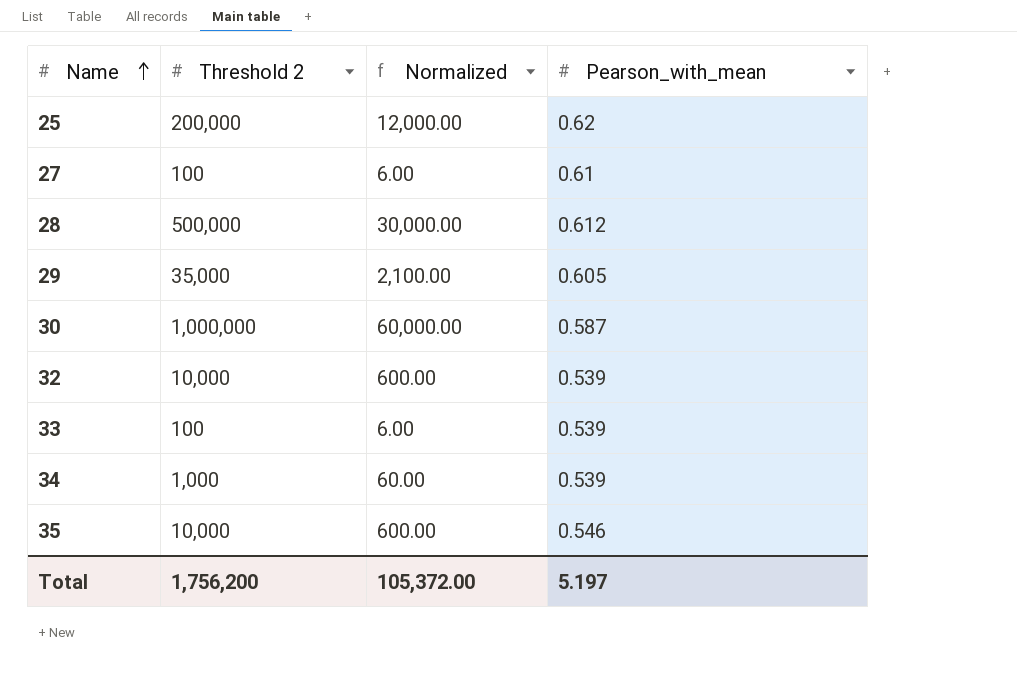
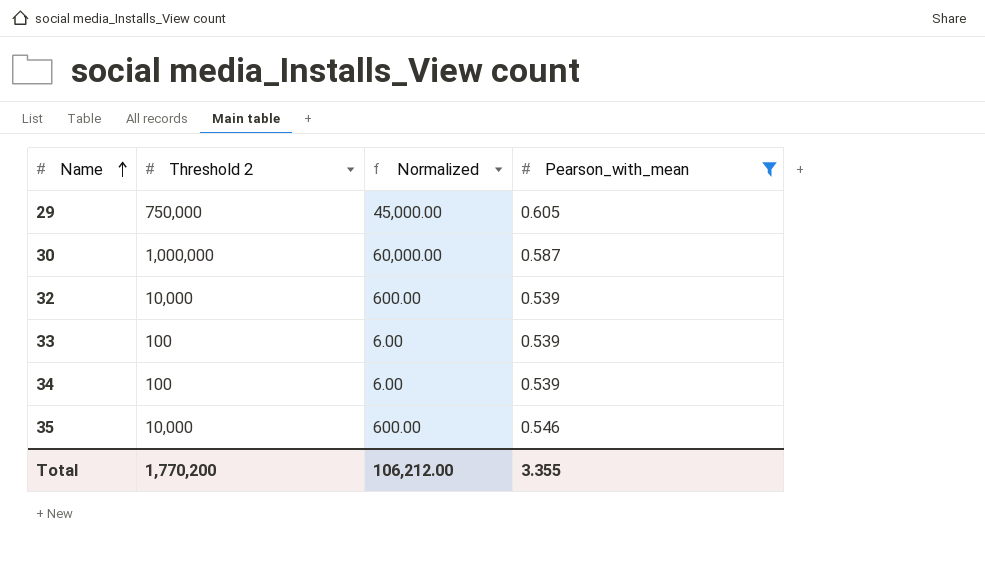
filter: none -> Pearson_with_mean <= 0.605
29 | Threshold 2: 35,000 -> 750,000
29 | Normalized: 2,100.00 -> 45,000.00
34 | Threshold 2: 1,000 -> 100
34 | Normalized: 60.00 -> 6.00
Total | Threshold 2: 1,756,200 -> 1,770,200
Total | Normalized: 105,372.00 -> 106,212.00
Total | Pearson_with_mean: 5.197 -> 3.355

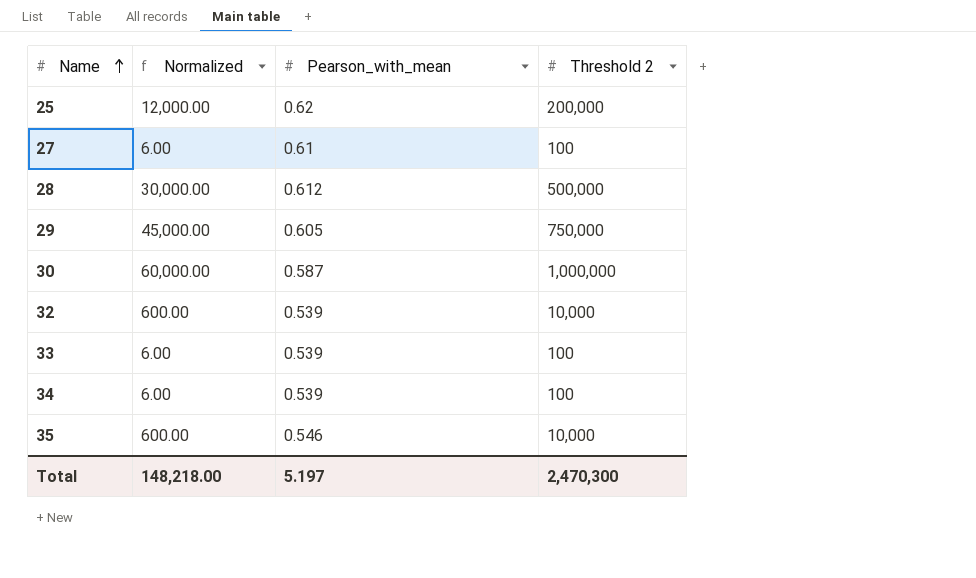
filter: Pearson_with_mean <= 0.605 -> none
column Threshold 2 | position: 2 -> 4
Total | Normalized: 106,212.00 -> 148,218.00
Total | Pearson_with_mean: 3.355 -> 5.197
Total | Threshold 2: 1,770,200 -> 2,470,300

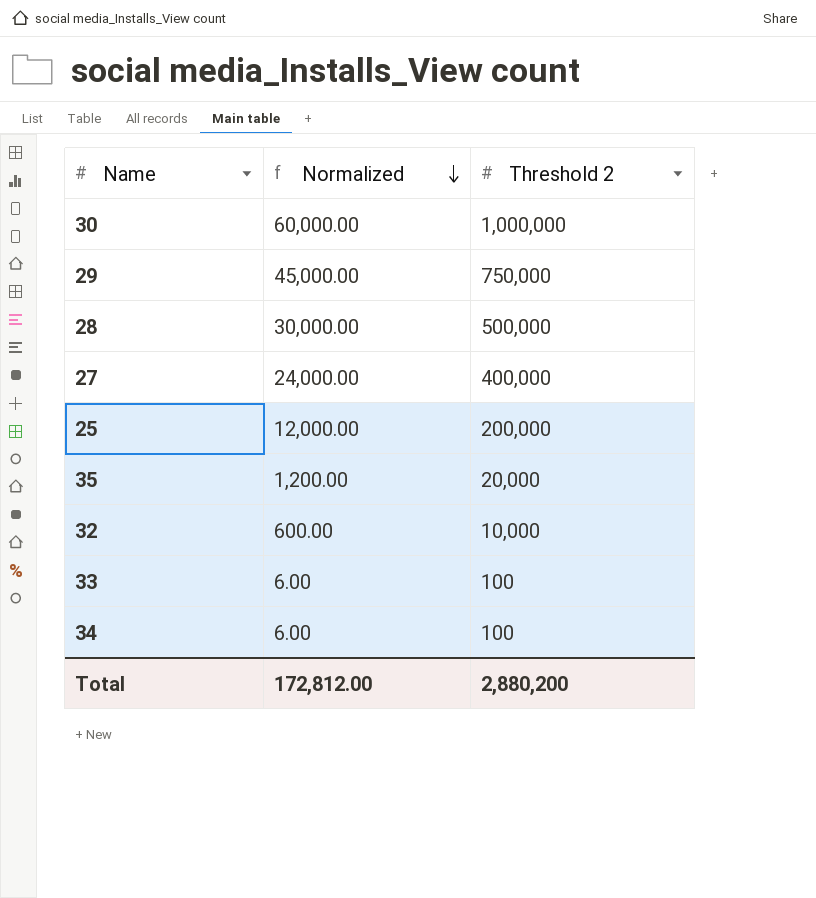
row order: Name ascending -> Normalized descending
column Pearson_with_mean | position: 3 -> none
27 | Normalized: 6.00 -> 24,000.00
27 | Threshold 2: 100 -> 400,000
35 | Normalized: 600.00 -> 1,200.00
35 | Threshold 2: 10,000 -> 20,000
Total | Normalized: 148,218.00 -> 172,812.00
Total | Threshold 2: 2,470,300 -> 2,880,200

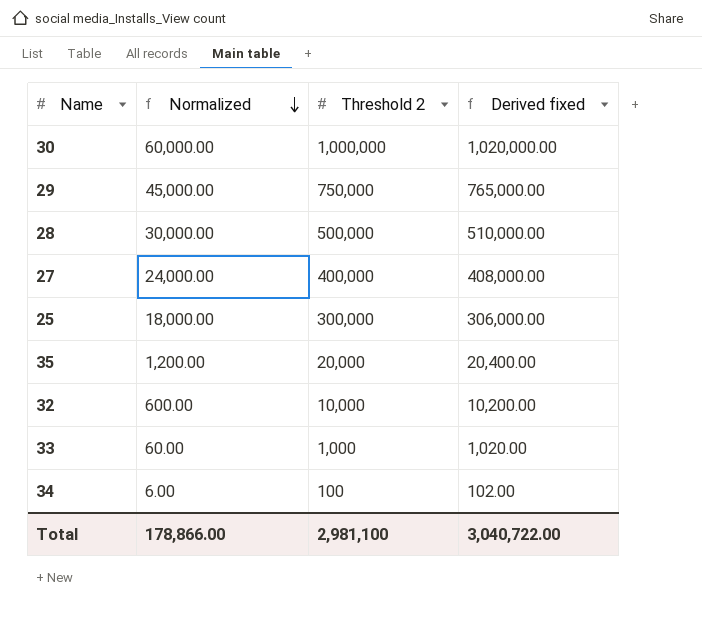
column Derived fixed | formula: none -> [Threshold 2] * 1.02
25 | Normalized: 12,000.00 -> 18,000.00
25 | Threshold 2: 200,000 -> 300,000
33 | Normalized: 6.00 -> 60.00
33 | Threshold 2: 100 -> 1,000
Total | Normalized: 172,812.00 -> 178,866.00
Total | Threshold 2: 2,880,200 -> 2,981,100

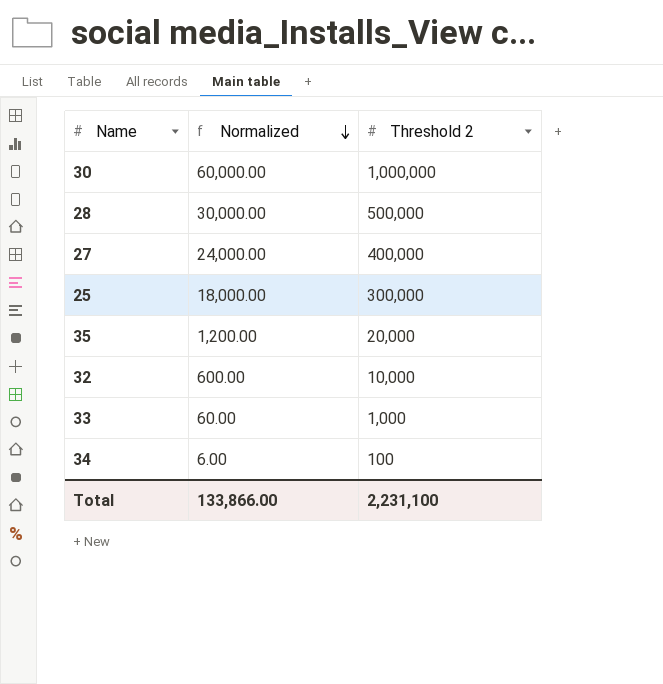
column Derived fixed | formula: [Threshold 2] * 1.02 -> none
row 29: 45,000.00 | 750,000 | 765,000.00 -> none
Total | Normalized: 178,866.00 -> 133,866.00
Total | Threshold 2: 2,981,100 -> 2,231,100

